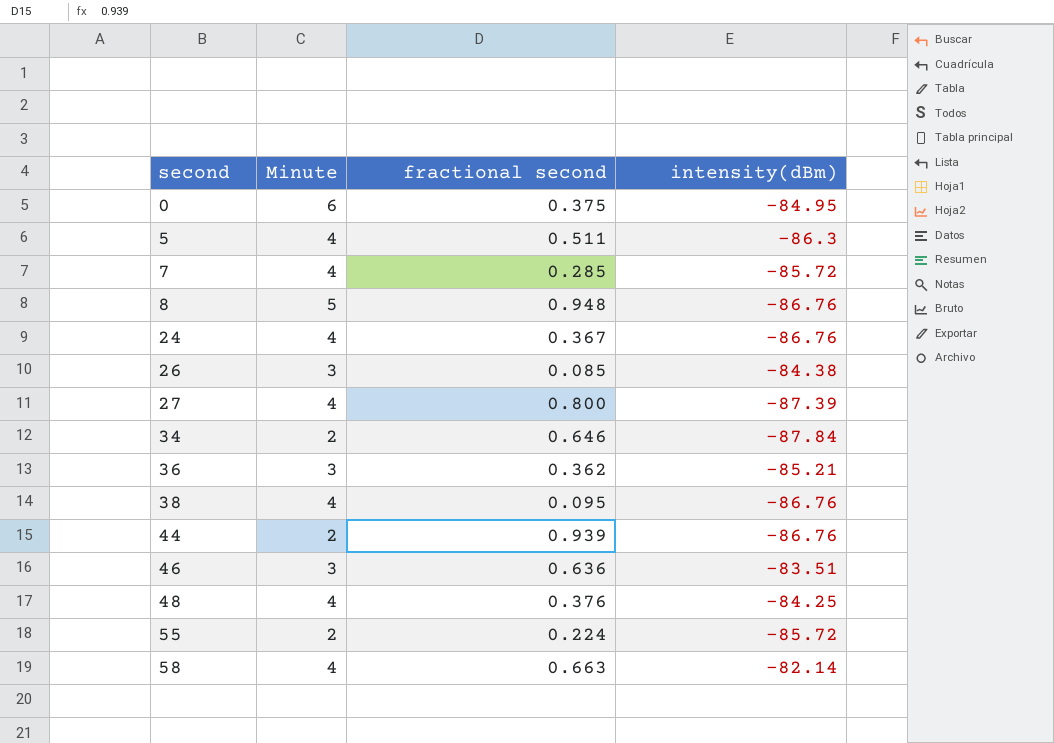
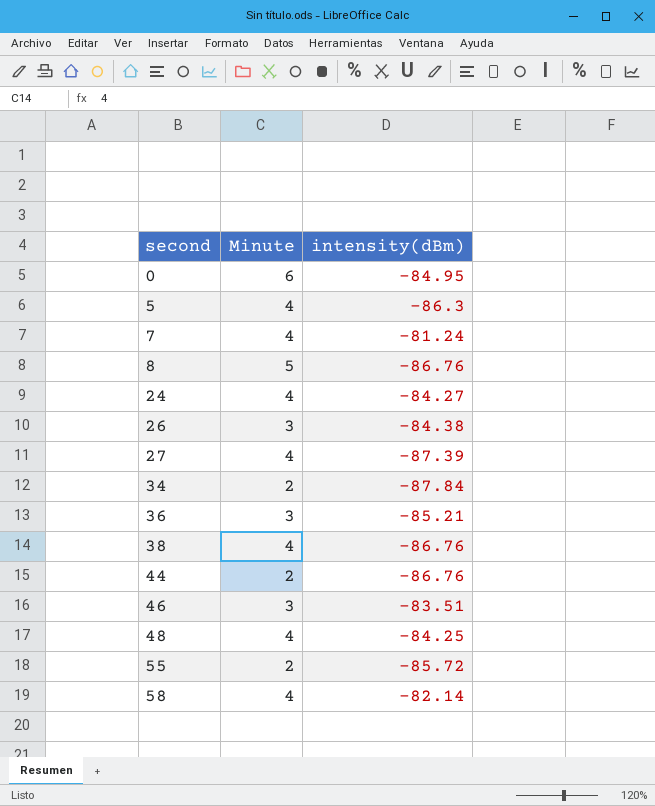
column fractional second | position: 3 -> none
7 | intensity(dBm): -85.72 -> -81.24
24 | intensity(dBm): -86.76 -> -84.27

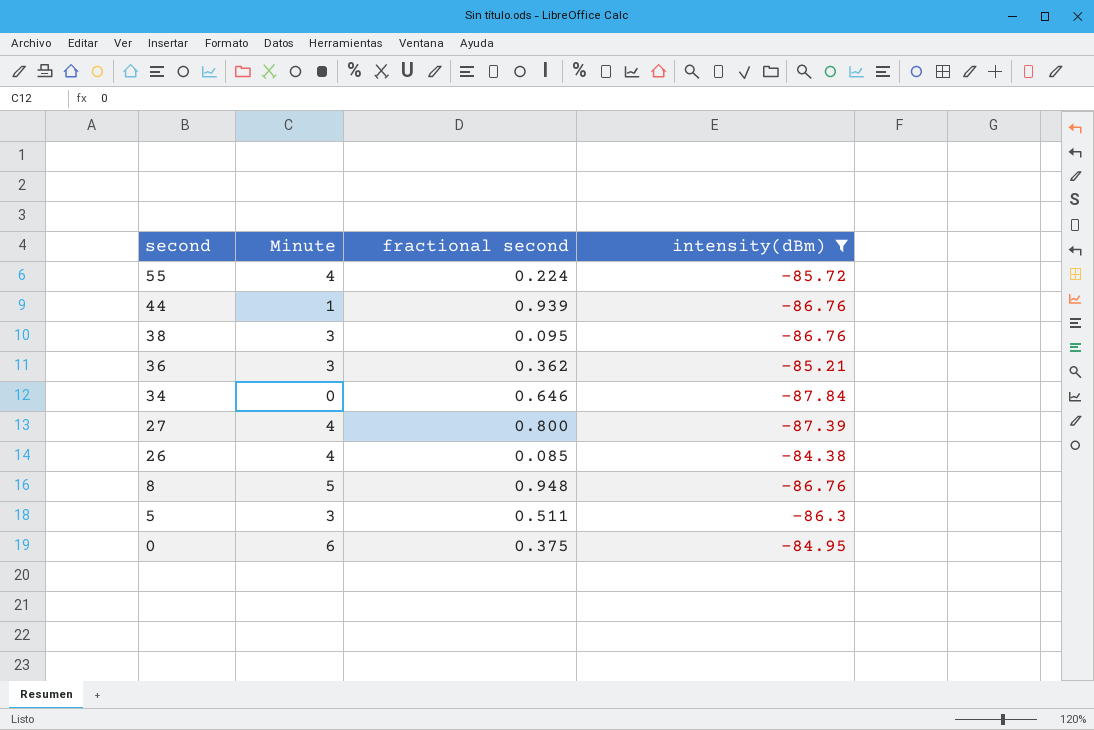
filter: none -> intensity(dBm) <= -84.38
row order: second ascending -> second descending
column fractional second | position: none -> 3
55 | Minute: 2 -> 4
44 | Minute: 2 -> 1
38 | Minute: 4 -> 3
34 | Minute: 2 -> 0
26 | Minute: 3 -> 4
5 | Minute: 4 -> 3

